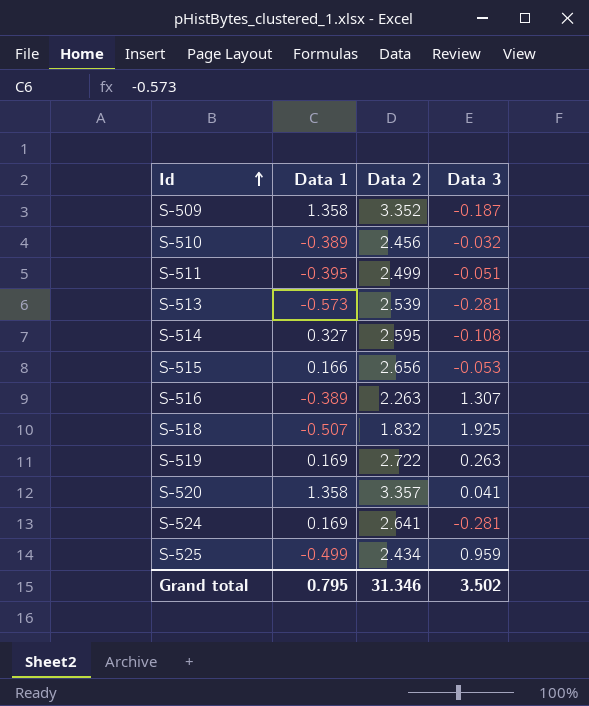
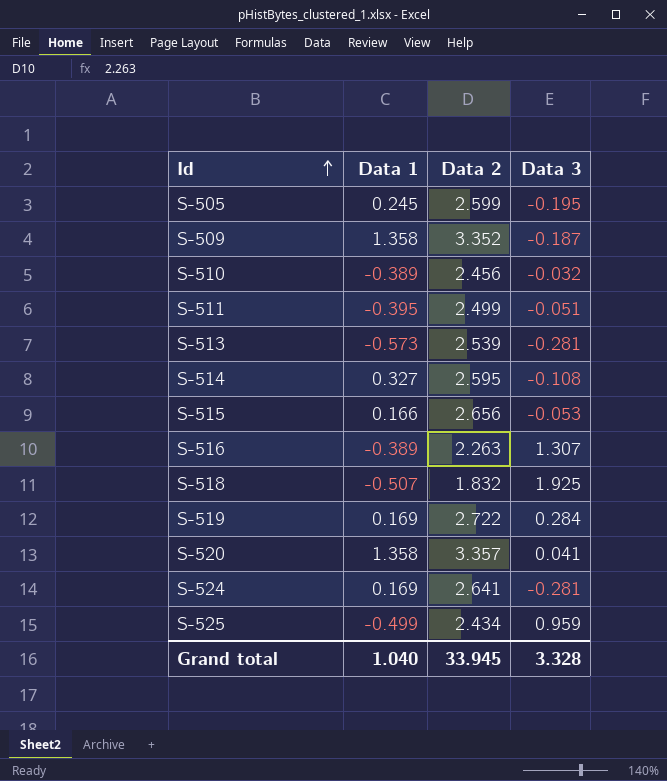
row S-505: none -> 0.245 | 2.599 | -0.195
S-519 | Data 3: 0.263 -> 0.284
Grand total | Data 1: 0.795 -> 1.040
Grand total | Data 2: 31.346 -> 33.945
Grand total | Data 3: 3.502 -> 3.328

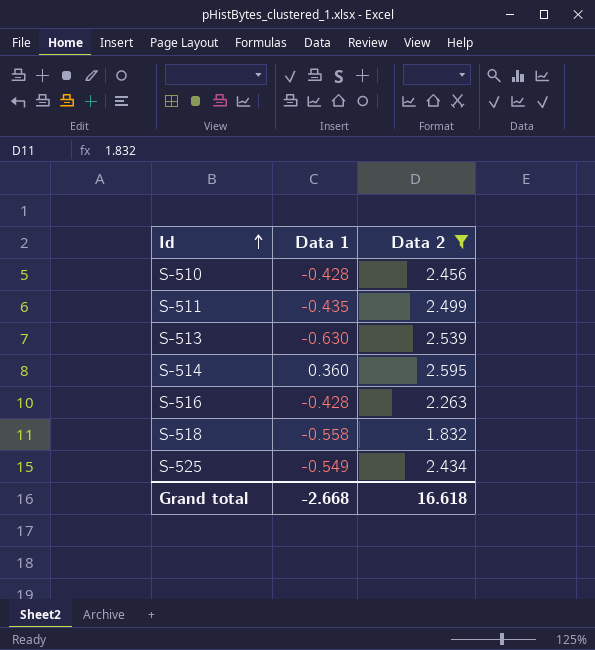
filter: none -> Data 2 <= 2.595
column Data 3 | position: 4 -> none
S-510 | Data 1: -0.389 -> -0.428
S-511 | Data 1: -0.395 -> -0.435
S-513 | Data 1: -0.573 -> -0.630
S-514 | Data 1: 0.327 -> 0.360
S-516 | Data 1: -0.389 -> -0.428
S-518 | Data 1: -0.507 -> -0.558
S-525 | Data 1: -0.499 -> -0.549
Grand total | Data 1: 1.040 -> -2.668
Grand total | Data 2: 33.945 -> 16.618

